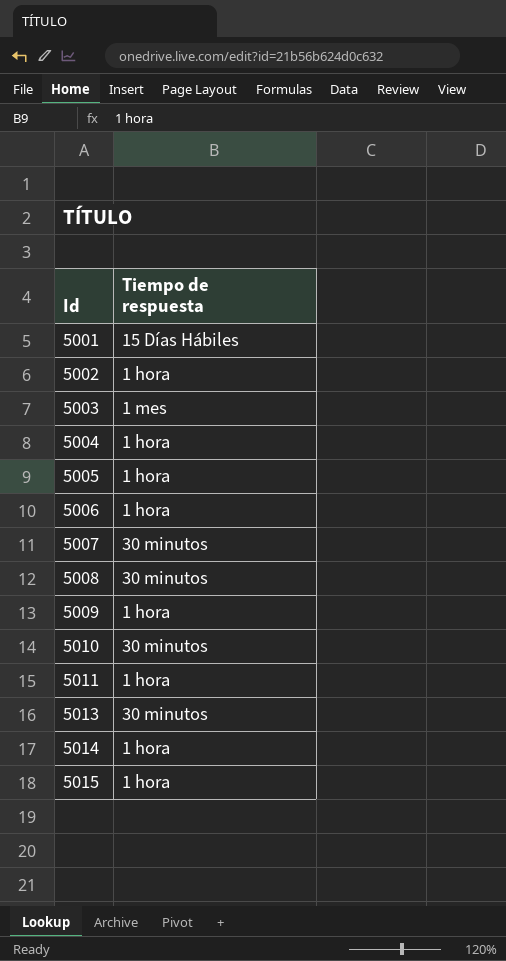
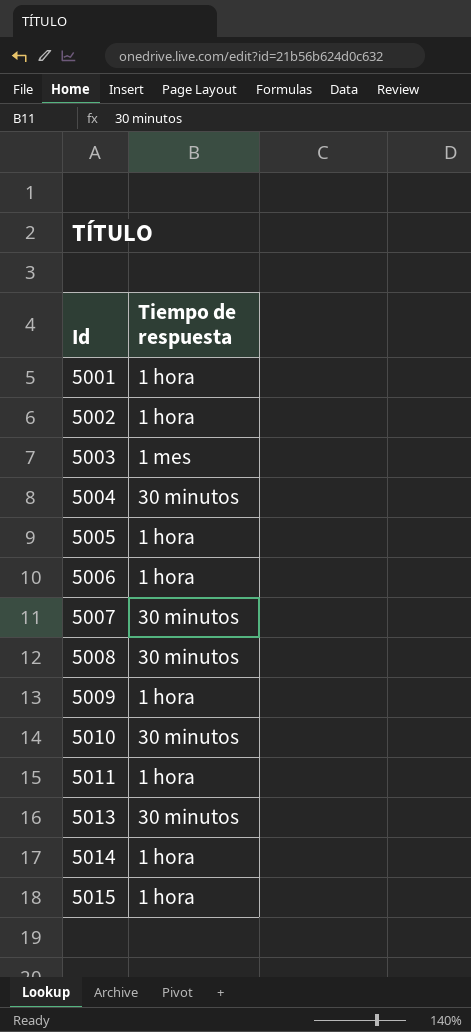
5001 | Tiempo de respuesta: 15 Días Hábiles -> 1 hora
5004 | Tiempo de respuesta: 1 hora -> 30 minutos

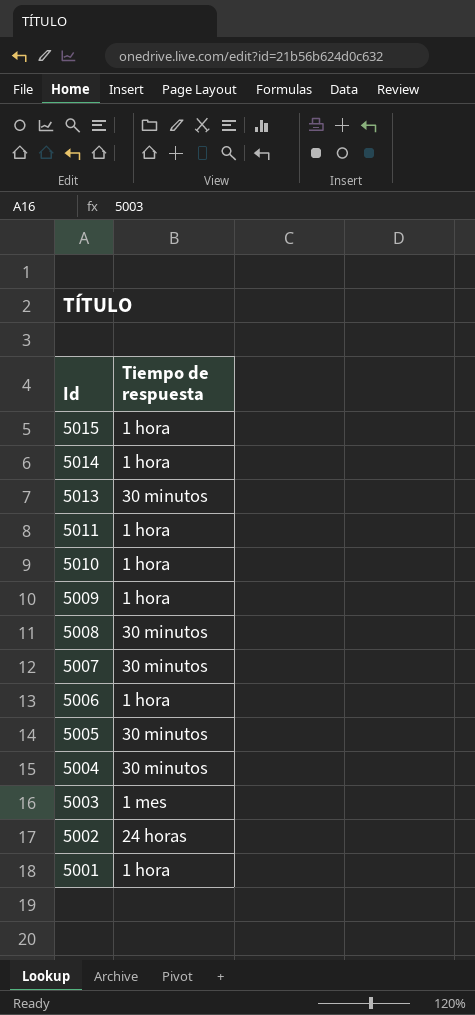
row order: Id ascending -> Id descending
5010 | Tiempo de respuesta: 30 minutos -> 1 hora
5005 | Tiempo de respuesta: 1 hora -> 30 minutos
5002 | Tiempo de respuesta: 1 hora -> 24 horas

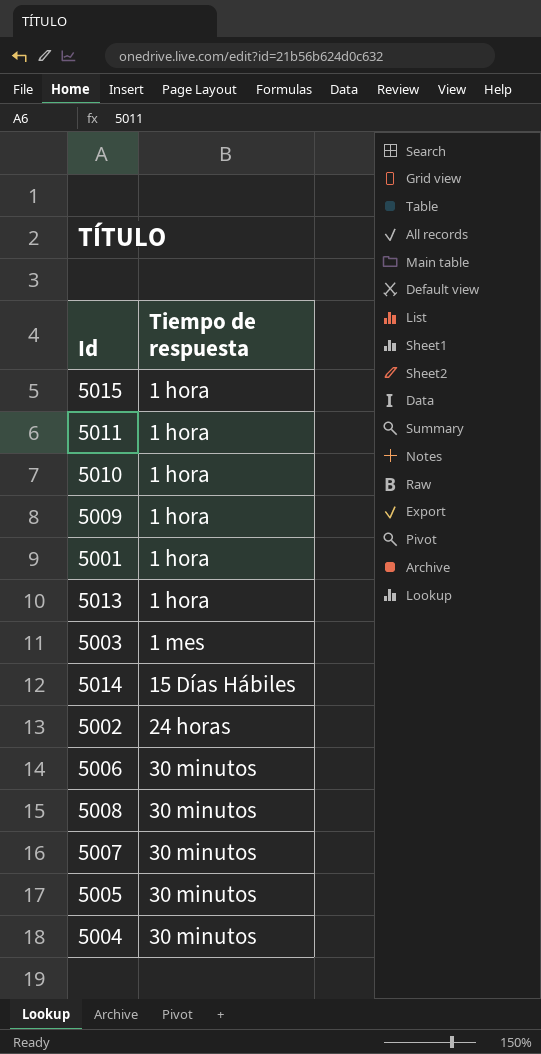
row order: Id descending -> Tiempo de respuesta ascending
5013 | Tiempo de respuesta: 30 minutos -> 1 hora
5014 | Tiempo de respuesta: 1 hora -> 15 Días Hábiles
5006 | Tiempo de respuesta: 1 hora -> 30 minutos

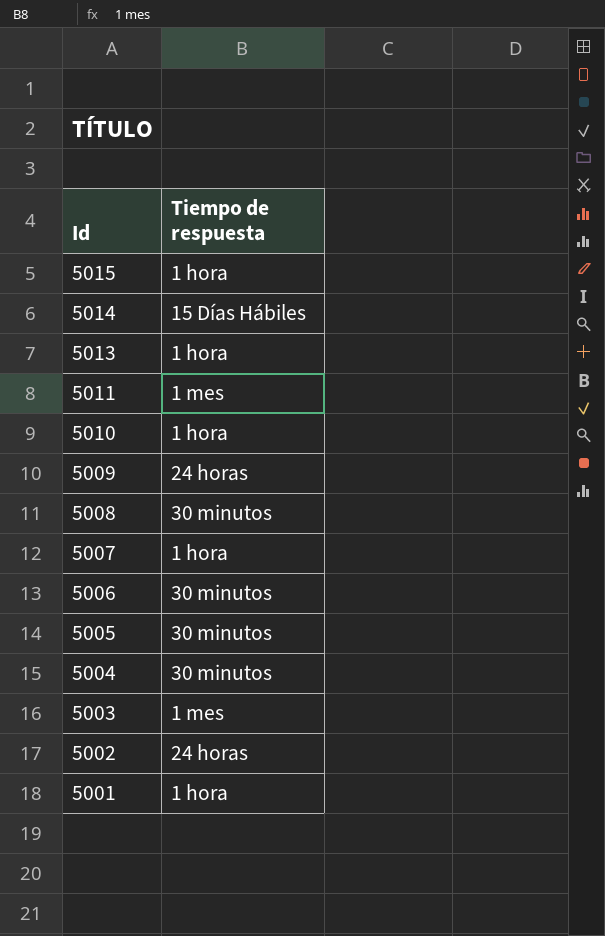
row order: Tiempo de respuesta ascending -> Id descending
5011 | Tiempo de respuesta: 1 hora -> 1 mes
5009 | Tiempo de respuesta: 1 hora -> 24 horas
5007 | Tiempo de respuesta: 30 minutos -> 1 hora

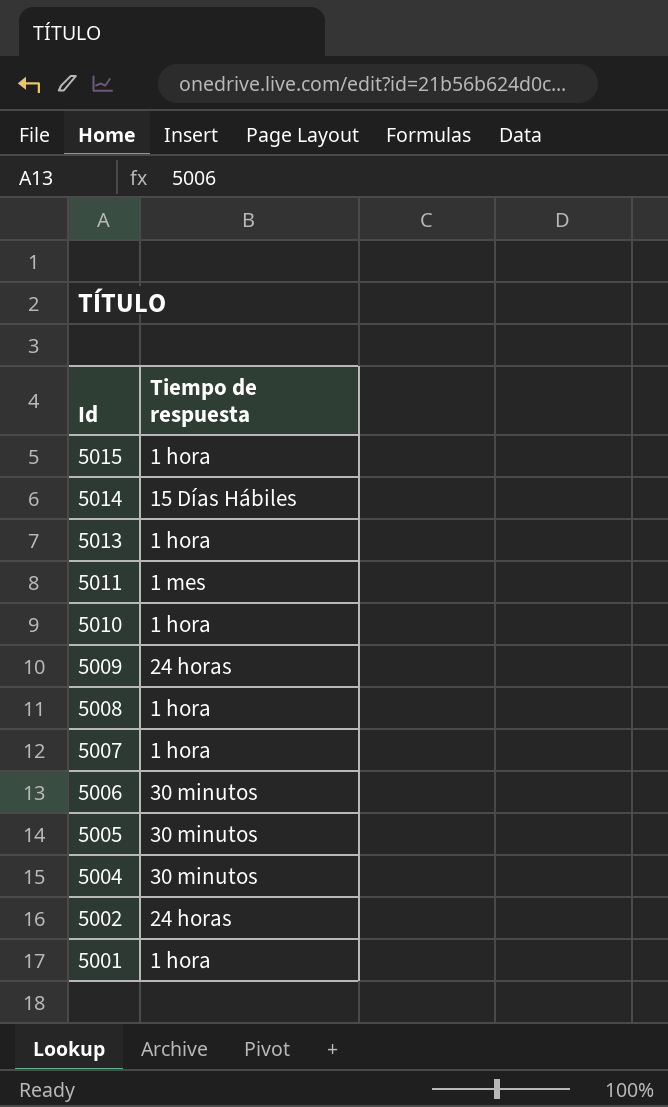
row 5003: 1 mes -> none
5008 | Tiempo de respuesta: 30 minutos -> 1 hora

